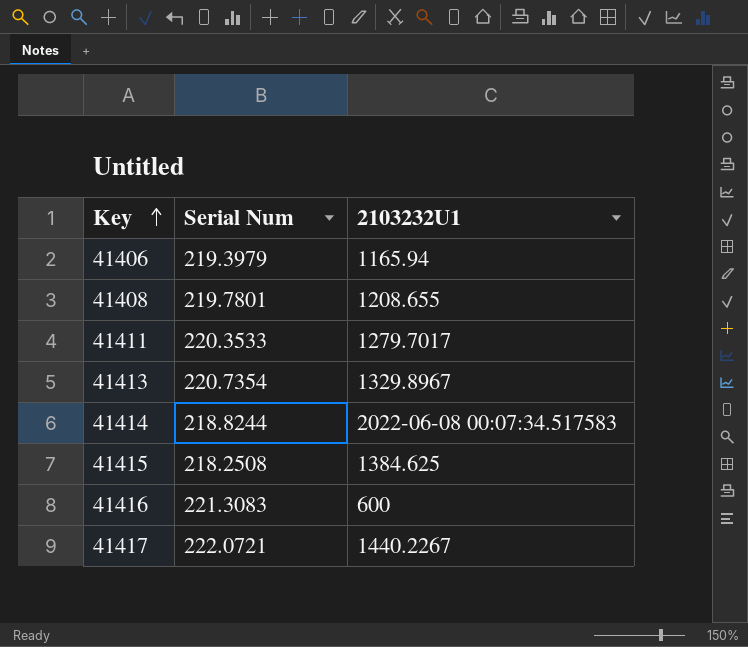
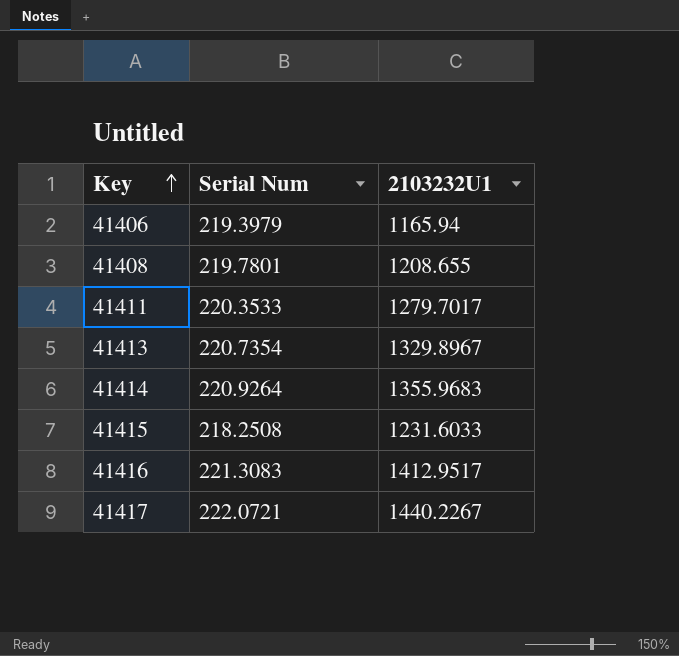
41414 | Serial Num: 218.8244 -> 220.9264
41414 | 2103232U1: 2022-06-08 00:07:34.517583 -> 1355.9683
41415 | 2103232U1: 1384.625 -> 1231.6033
41416 | 2103232U1: 600 -> 1412.9517

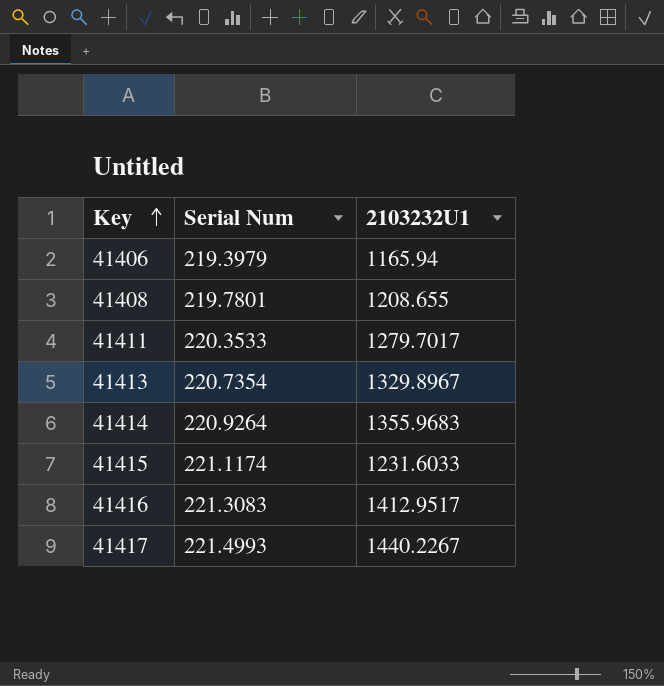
41415 | Serial Num: 218.2508 -> 221.1174
41417 | Serial Num: 222.0721 -> 221.4993

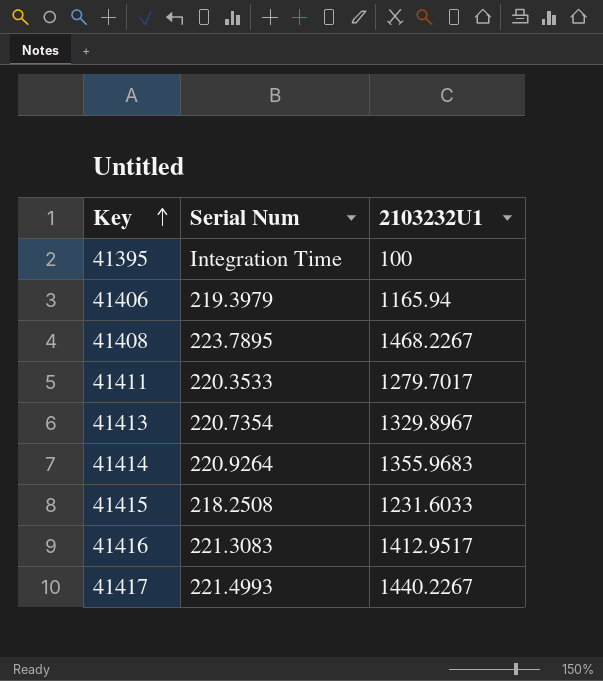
row 41395: none -> Integration Time | 100
41408 | Serial Num: 219.7801 -> 223.7895
41408 | 2103232U1: 1208.655 -> 1468.2267
41415 | Serial Num: 221.1174 -> 218.2508

